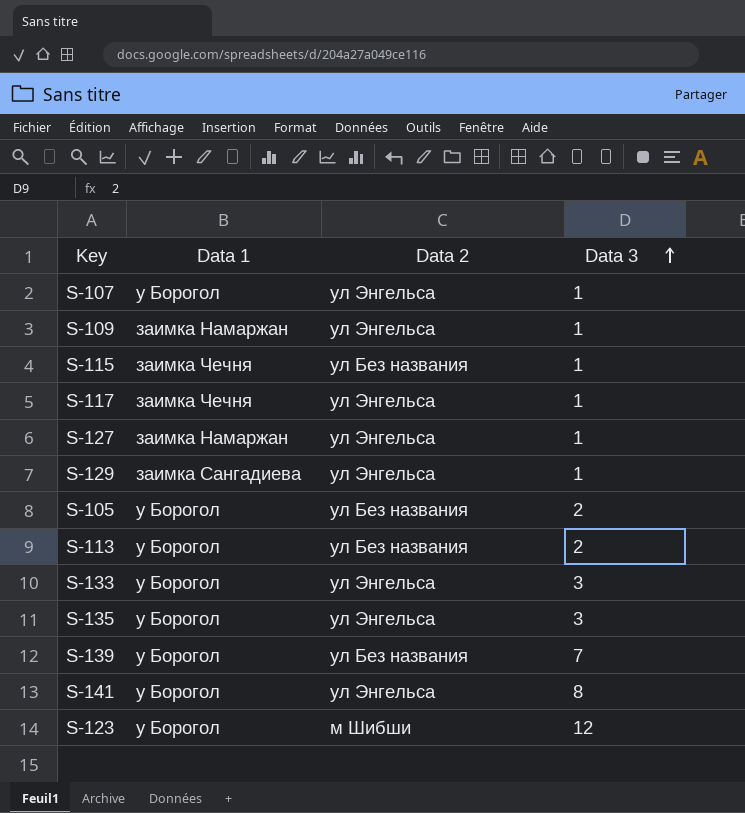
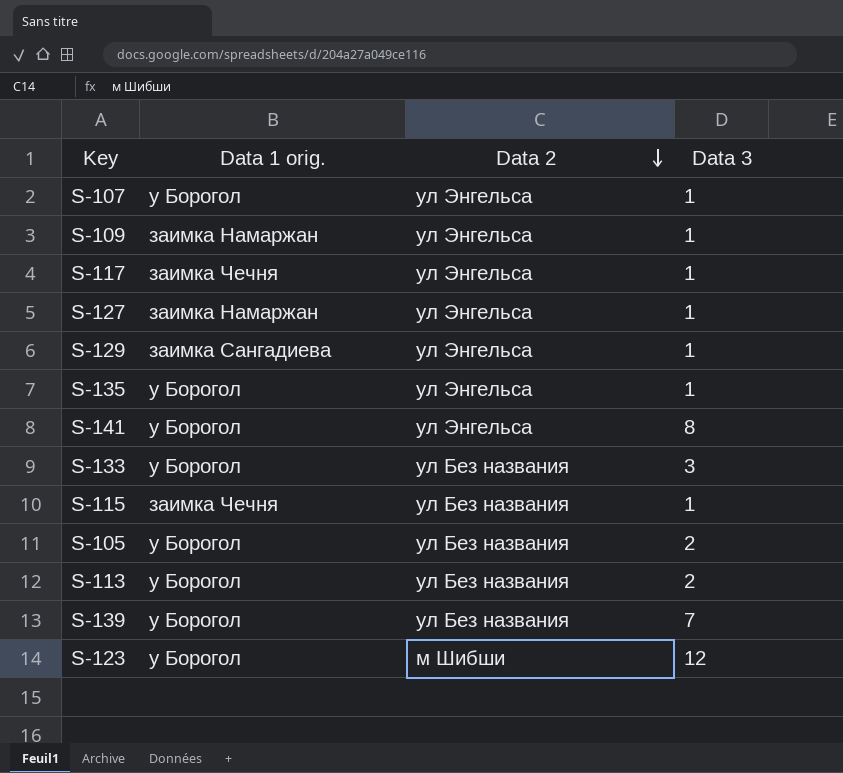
row order: Data 3 ascending -> Data 2 descending
column name: Data 1 -> Data 1 orig.
S-135 | Data 3: 3 -> 1
S-133 | Data 2: ул Энгельса -> ул Без названия

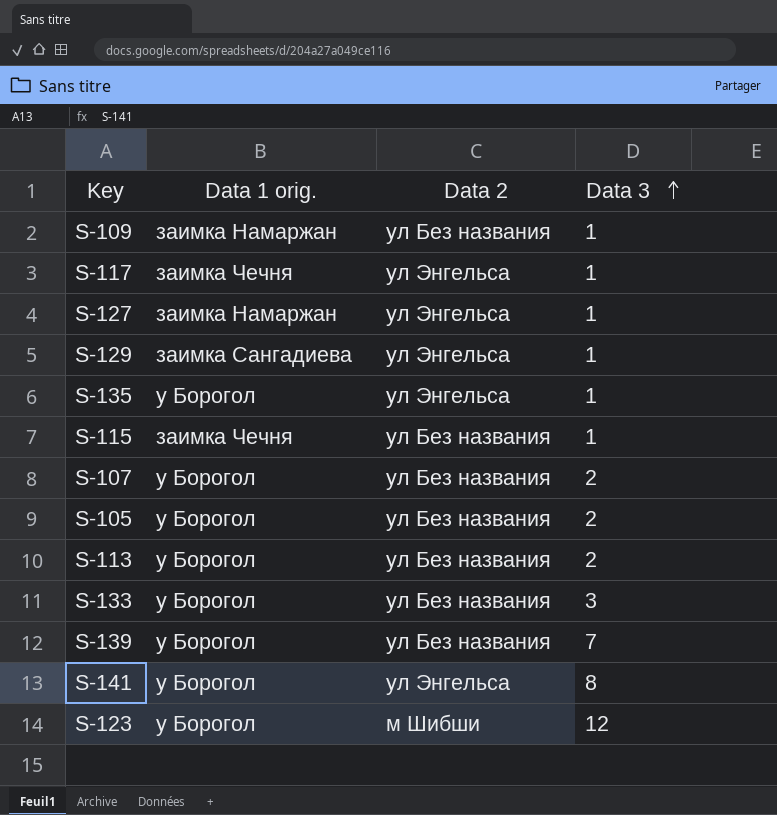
row order: Data 2 descending -> Data 3 ascending
S-109 | Data 2: ул Энгельса -> ул Без названия
S-107 | Data 2: ул Энгельса -> ул Без названия
S-107 | Data 3: 1 -> 2

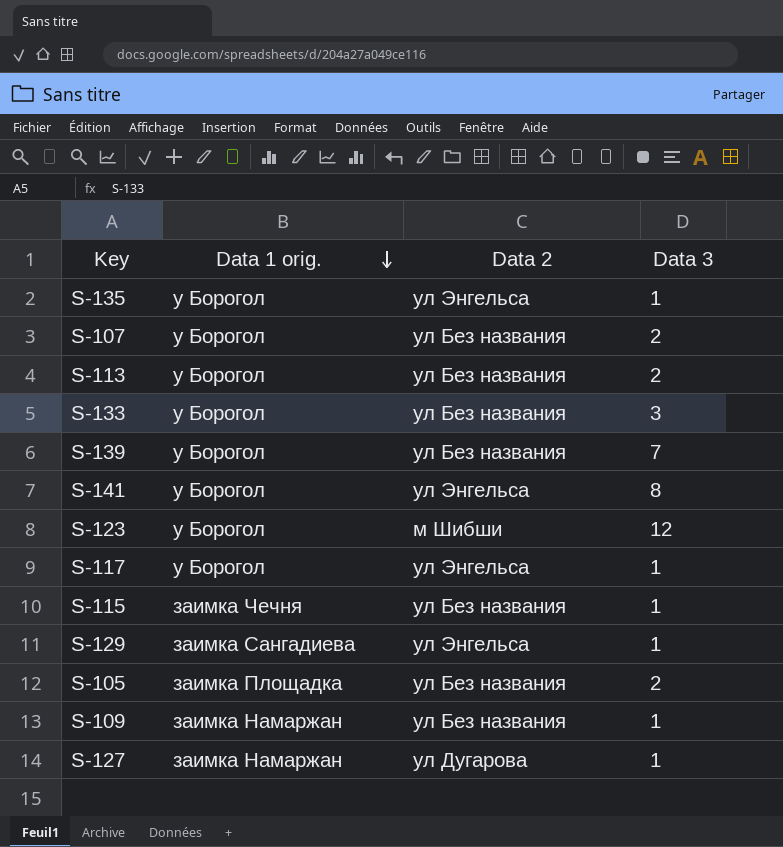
row order: Data 3 ascending -> Data 1 orig. descending
S-117 | Data 1 orig.: заимка Чечня -> у Борогол
S-105 | Data 1 orig.: у Борогол -> заимка Площадка
S-127 | Data 2: ул Энгельса -> ул Дугарова

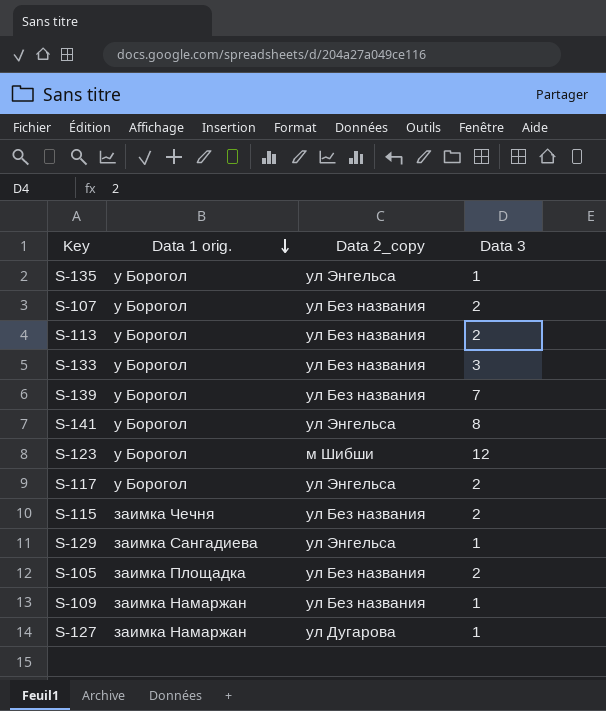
column name: Data 2 -> Data 2_copy
S-117 | Data 3: 1 -> 2
S-115 | Data 3: 1 -> 2

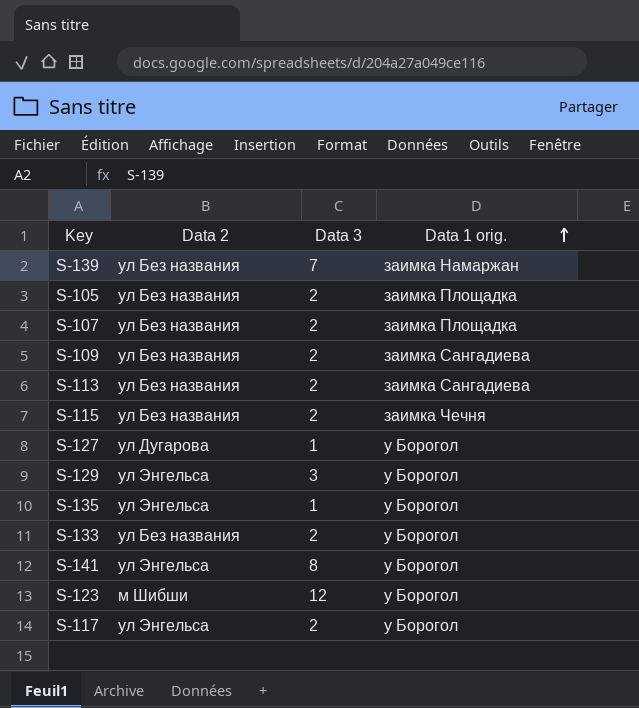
row order: Data 1 orig. descending -> Data 1 orig. ascending
column name: Data 2_copy -> Data 2
column Data 1 orig. | position: 2 -> 4
S-139 | Data 1 orig.: у Борогол -> заимка Намаржан
S-107 | Data 1 orig.: у Борогол -> заимка Площадка
S-109 | Data 3: 1 -> 2
S-109 | Data 1 orig.: заимка Намаржан -> заимка Сангадиева
S-113 | Data 1 orig.: у Борогол -> заимка Сангадиева
S-127 | Data 1 orig.: заимка Намаржан -> у Борогол
S-129 | Data 3: 1 -> 3
S-129 | Data 1 orig.: заимка Сангадиева -> у Борогол
S-133 | Data 3: 3 -> 2

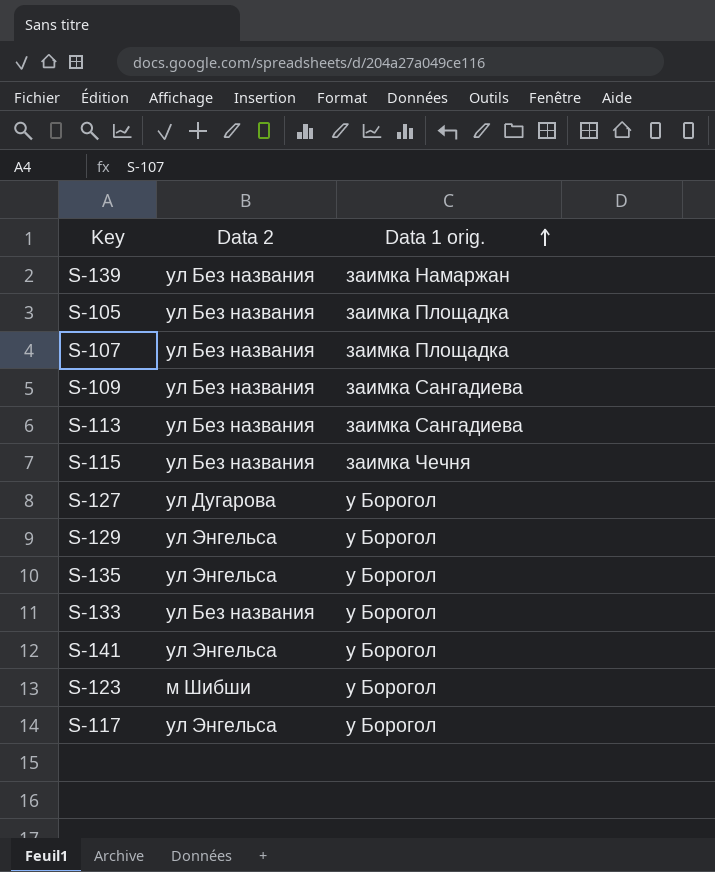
column Data 3 | position: 3 -> none

